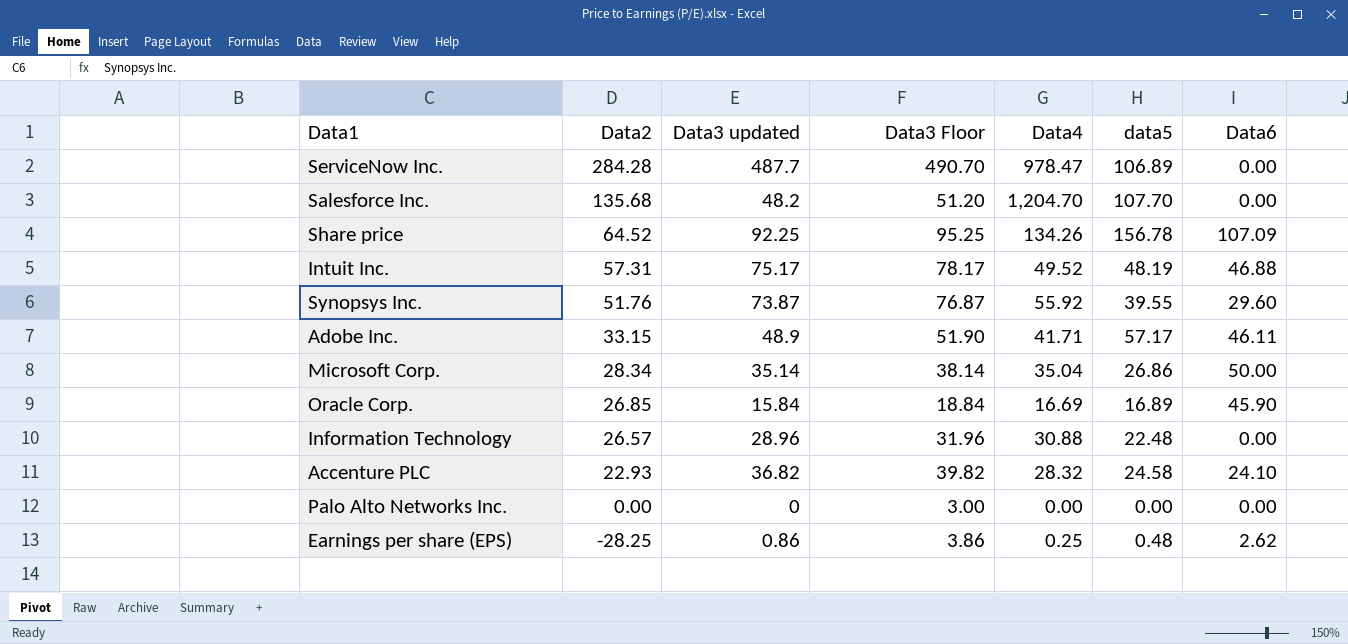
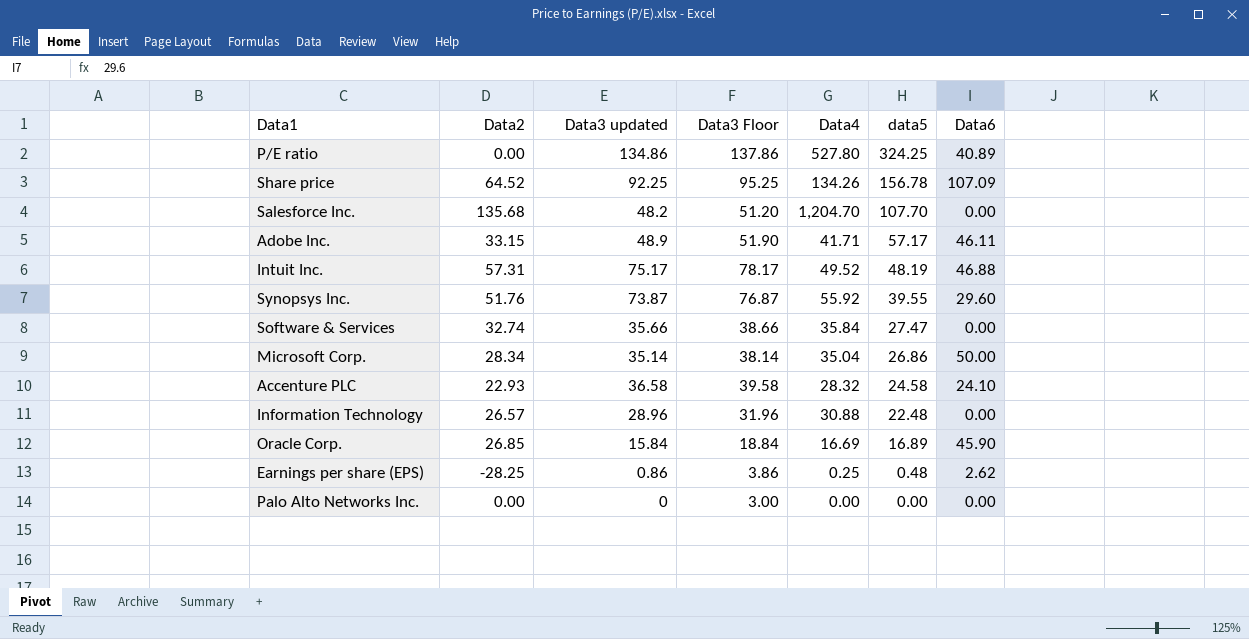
row order: Data2 descending -> data5 descending
row ServiceNow Inc.: 284.28 | 487.7 | 490.70 | 978.47 | 106.89 | 0.00 -> none
row P/E ratio: none -> 0.00 | 134.86 | 137.86 | 527.80 | 324.25 | 40.89
row Software & Services: none -> 32.74 | 35.66 | 38.66 | 35.84 | 27.47 | 0.00
Accenture PLC | Data3 updated: 36.82 -> 36.58
Accenture PLC | Data3 Floor: 39.82 -> 39.58

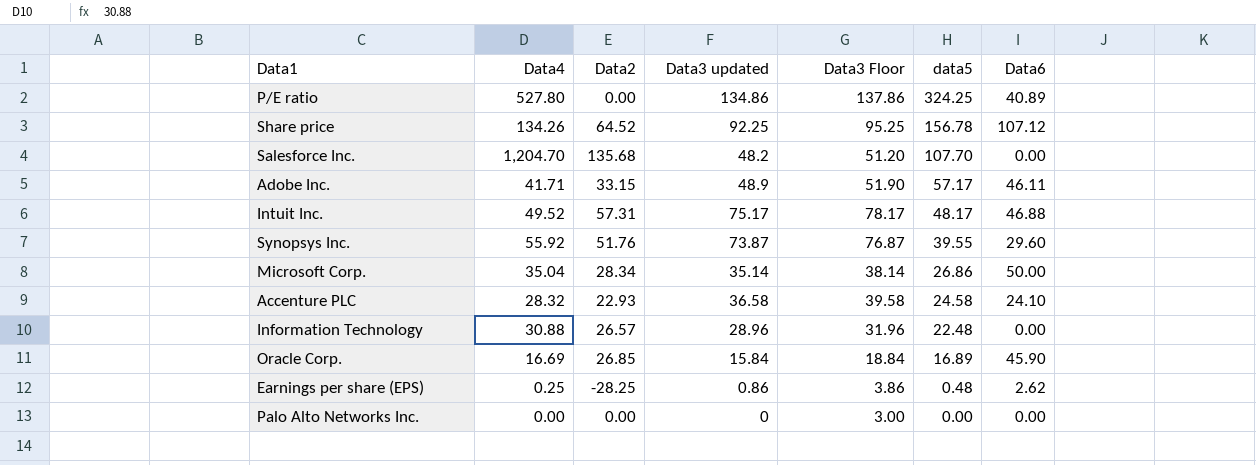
column Data4 | position: 5 -> 2
row Software & Services: 32.74 | 35.66 | 38.66 | 35.84 | 27.47 | 0.00 -> none
Share price | Data6: 107.09 -> 107.12
Intuit Inc. | data5: 48.19 -> 48.17

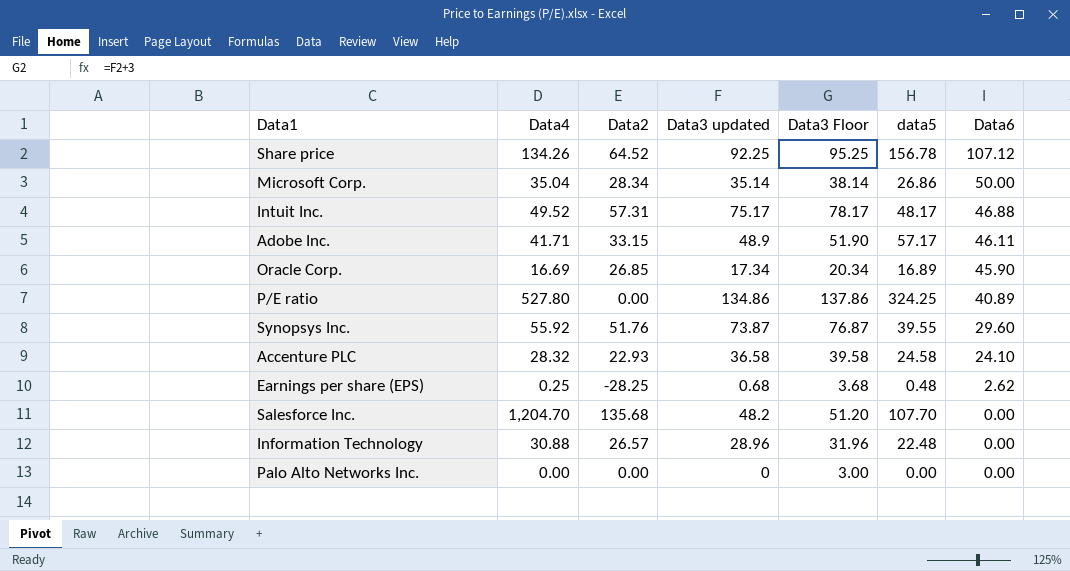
row order: data5 descending -> Data6 descending
Oracle Corp. | Data3 updated: 15.84 -> 17.34
Oracle Corp. | Data3 Floor: 18.84 -> 20.34
Earnings per share (EPS) | Data3 updated: 0.86 -> 0.68
Earnings per share (EPS) | Data3 Floor: 3.86 -> 3.68

